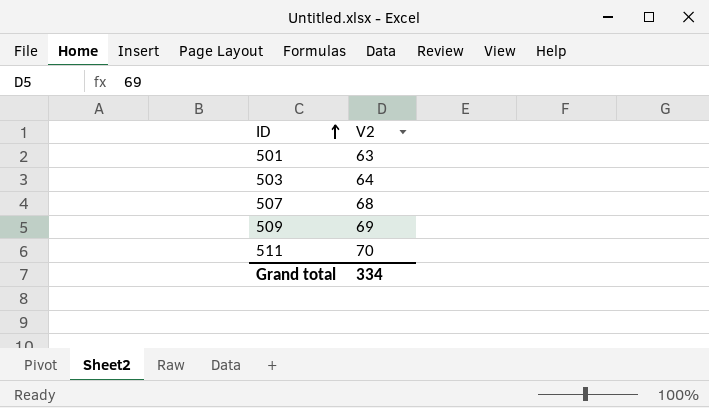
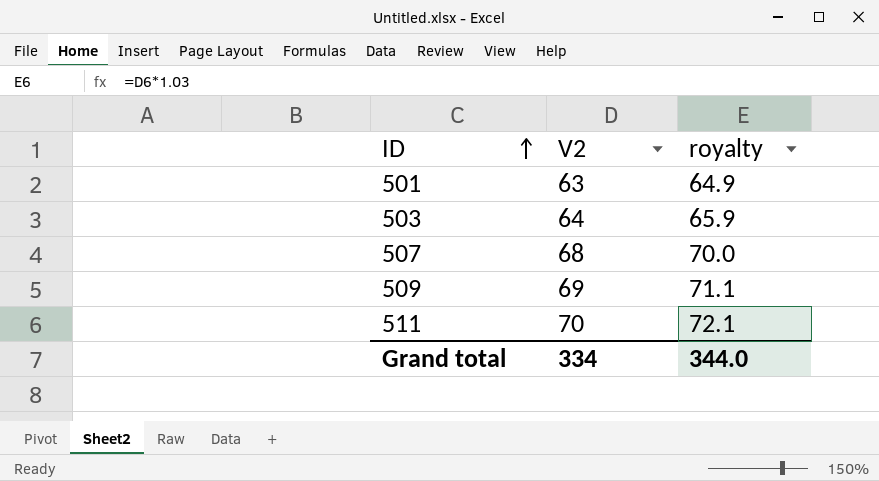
column royalty | formula: none -> [V2] * 1.03

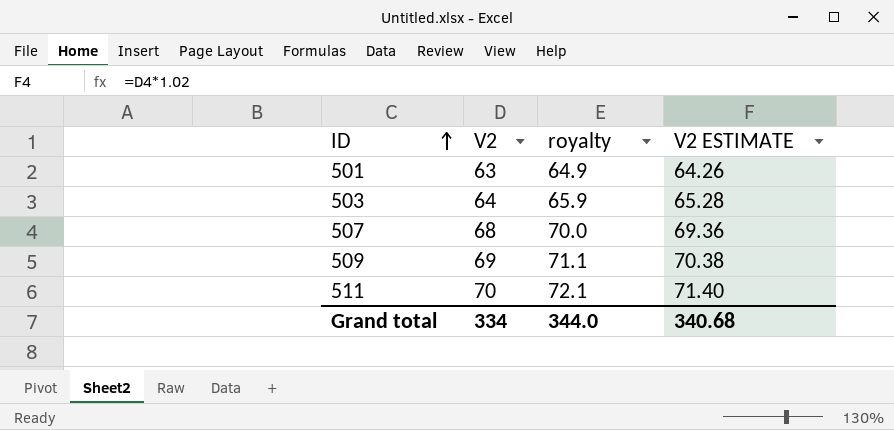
column V2 ESTIMATE | formula: none -> [V2] * 1.02

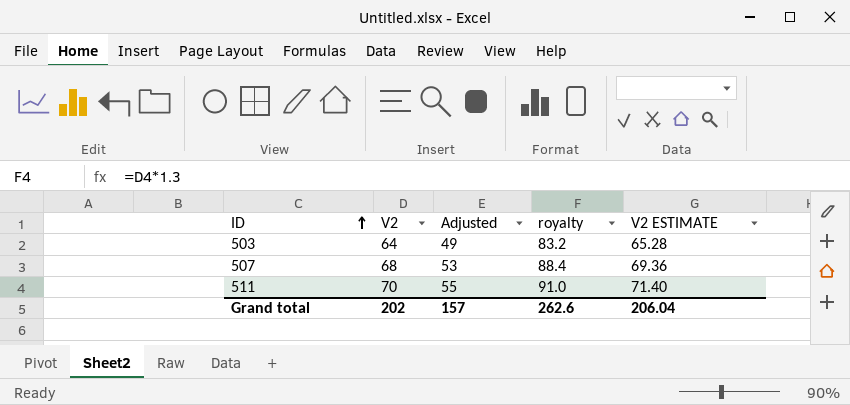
column Adjusted | formula: none -> [V2] - 15
column royalty | formula: [V2] * 1.03 -> [V2] * 1.3
row 501: 63 | 64.9 | 64.26 -> none
row 509: 69 | 71.1 | 70.38 -> none
Grand total | V2: 334 -> 202
Grand total | royalty: 344.0 -> 262.6
Grand total | V2 ESTIMATE: 340.68 -> 206.04

